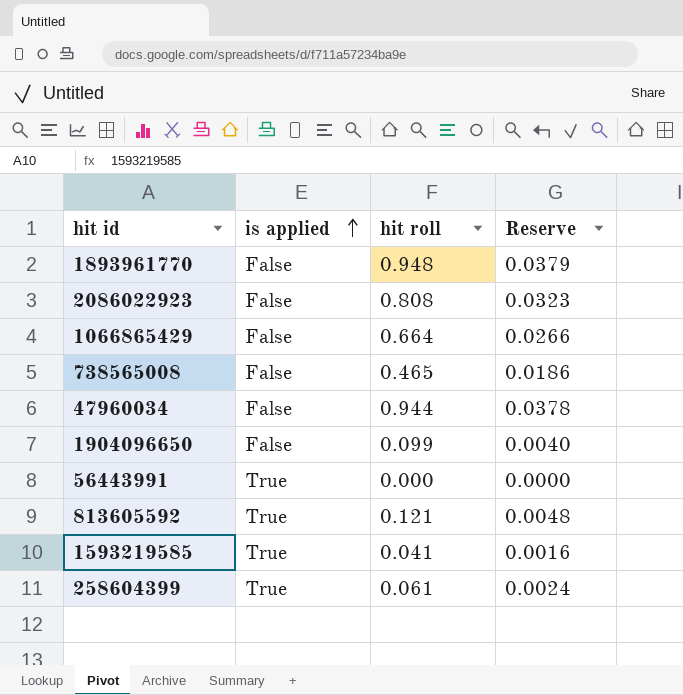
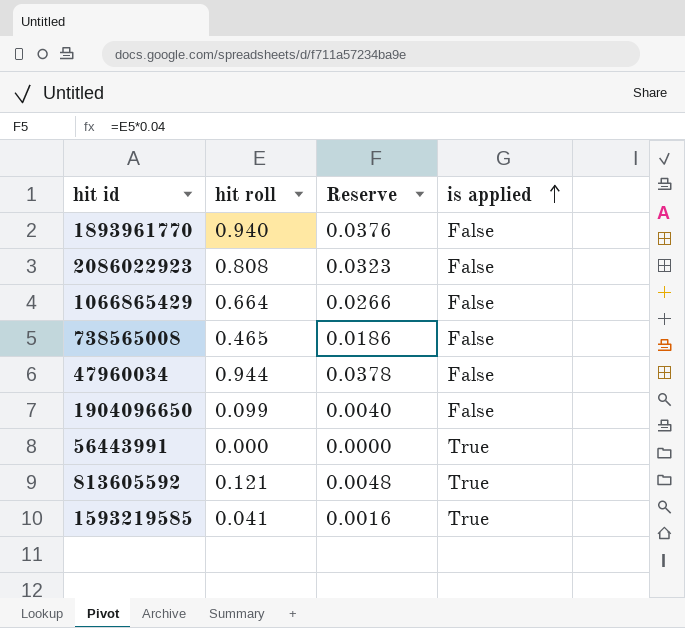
column is applied | position: 2 -> 4
row 258604399: True | 0.061 | 0.0024 -> none
1893961770 | hit roll: 0.948 -> 0.940
1893961770 | Reserve: 0.0379 -> 0.0376

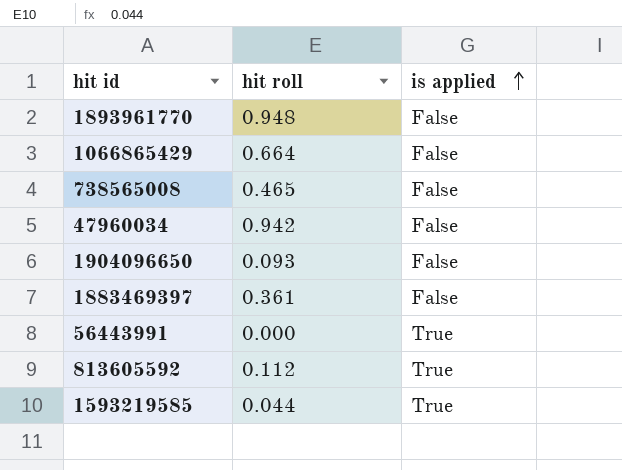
column Reserve | formula: [hit roll] * 0.04 -> none
row 2086022923: 0.808 | 0.0323 | False -> none
1893961770 | hit roll: 0.940 -> 0.948
47960034 | hit roll: 0.944 -> 0.942
1904096650 | hit roll: 0.099 -> 0.093
row 1883469397: none -> 0.361 | False
813605592 | hit roll: 0.121 -> 0.112
1593219585 | hit roll: 0.041 -> 0.044

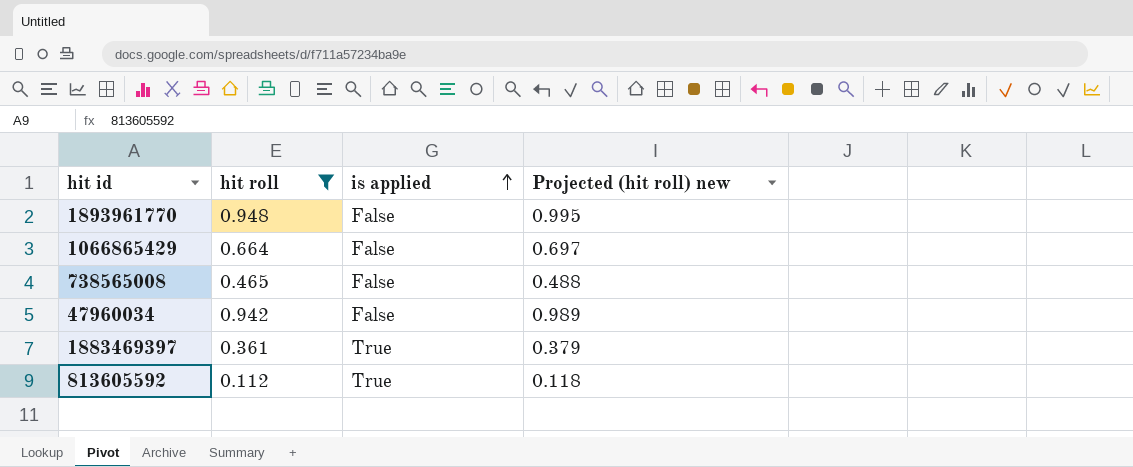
filter: none -> hit roll >= 0.112
column Projected (hit roll) new | formula: none -> [hit roll] * 1.05
1883469397 | is applied: False -> True

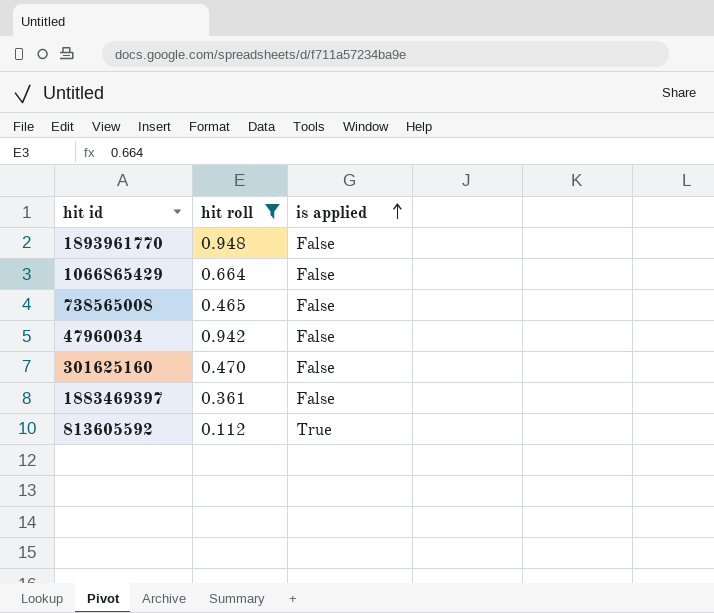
column Projected (hit roll) new | formula: [hit roll] * 1.05 -> none
row 301625160: none -> 0.470 | False
1883469397 | is applied: True -> False

